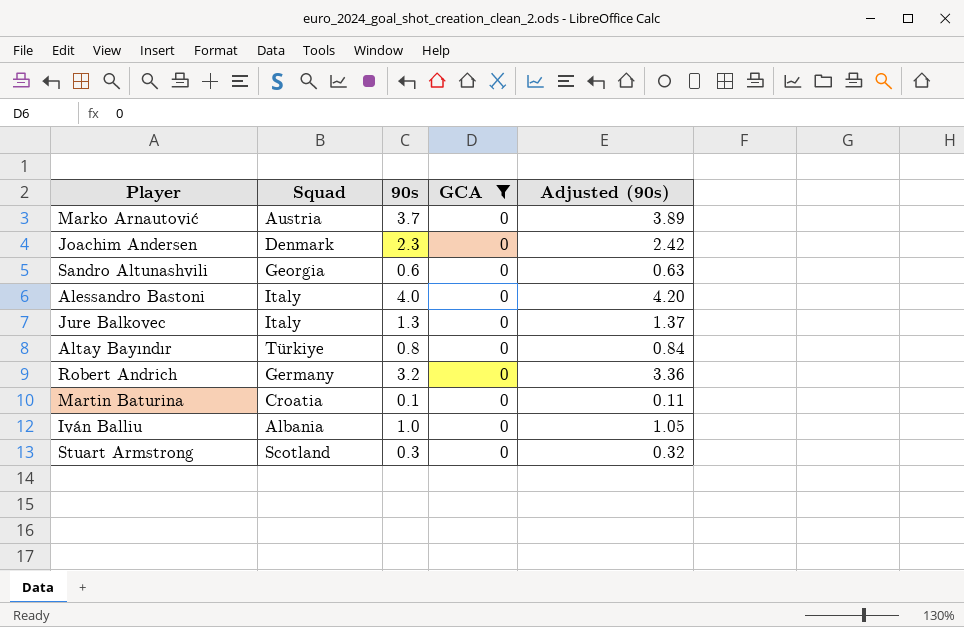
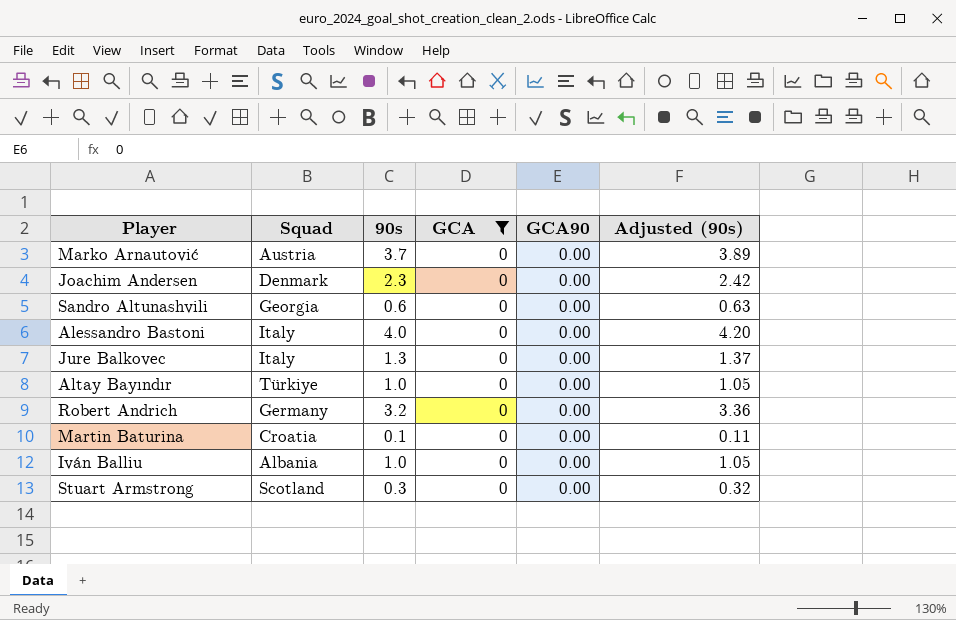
column GCA90 | position: none -> 5
Altay Bayındır | 90s: 0.8 -> 1.0
Altay Bayındır | Adjusted (90s): 0.84 -> 1.05

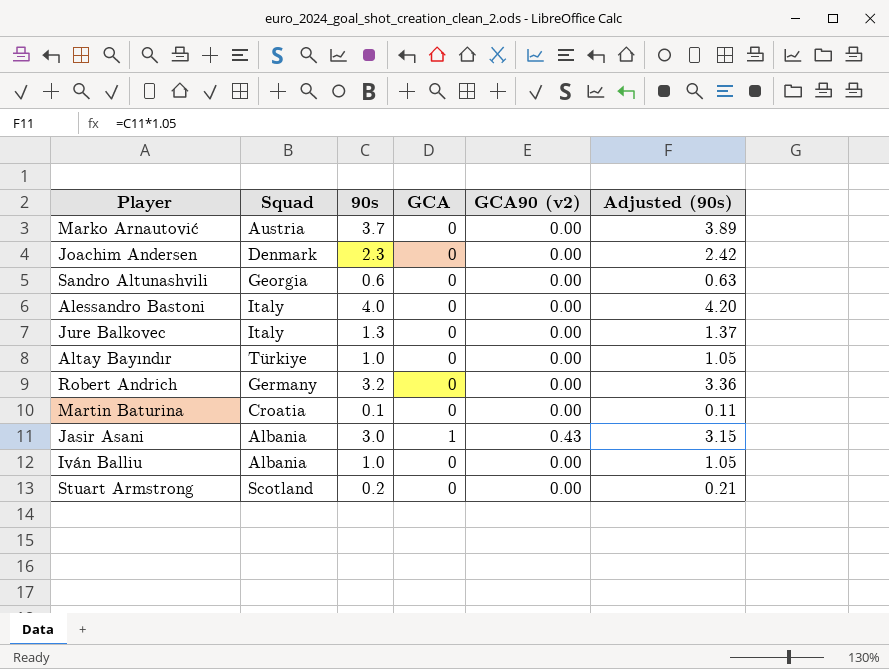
filter: GCA = 0 -> none
column name: GCA90 -> GCA90 (v2)
Stuart Armstrong | 90s: 0.3 -> 0.2
Stuart Armstrong | Adjusted (90s): 0.32 -> 0.21

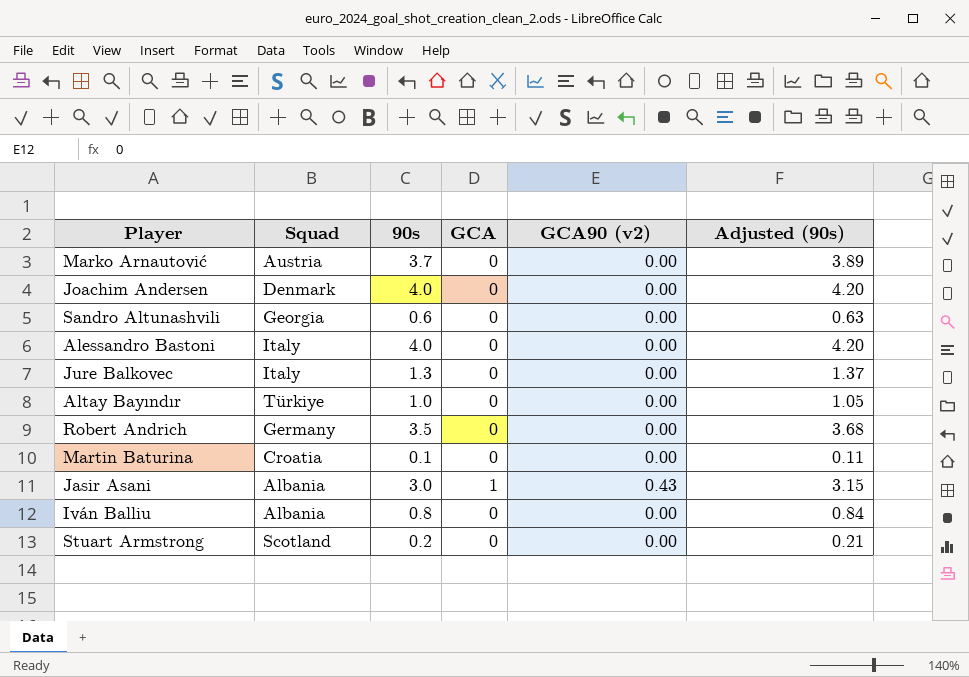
Joachim Andersen | 90s: 2.3 -> 4.0
Joachim Andersen | Adjusted (90s): 2.42 -> 4.20
Robert Andrich | 90s: 3.2 -> 3.5
Robert Andrich | Adjusted (90s): 3.36 -> 3.68
Iván Balliu | 90s: 1.0 -> 0.8
Iván Balliu | Adjusted (90s): 1.05 -> 0.84

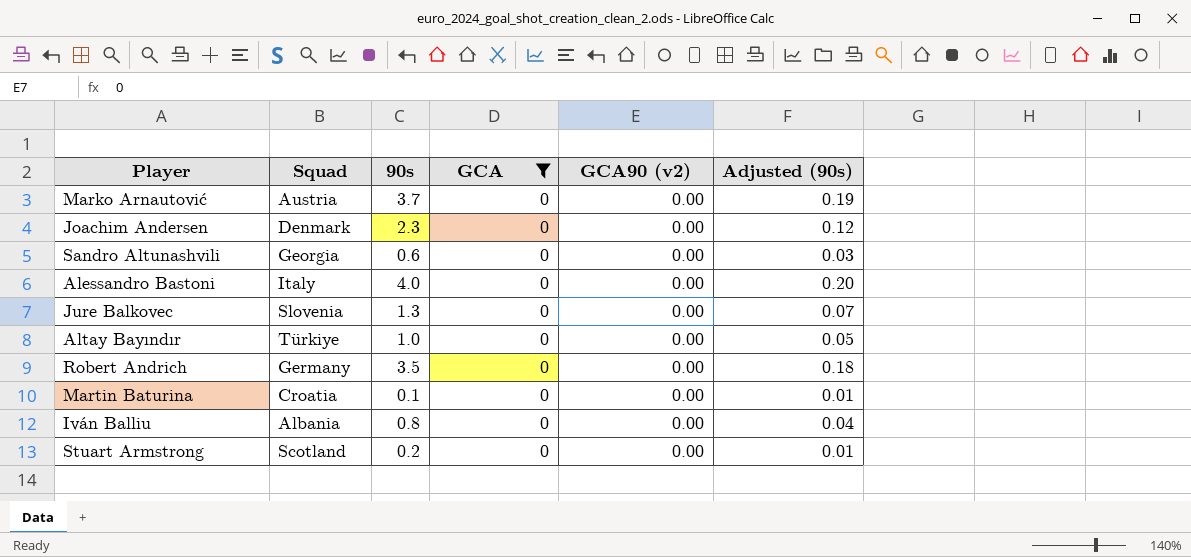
filter: none -> GCA = 0
column Adjusted (90s) | formula: [90s] * 1.05 -> [90s] * 0.05
Joachim Andersen | 90s: 4.0 -> 2.3
Jure Balkovec | Squad: Italy -> Slovenia

